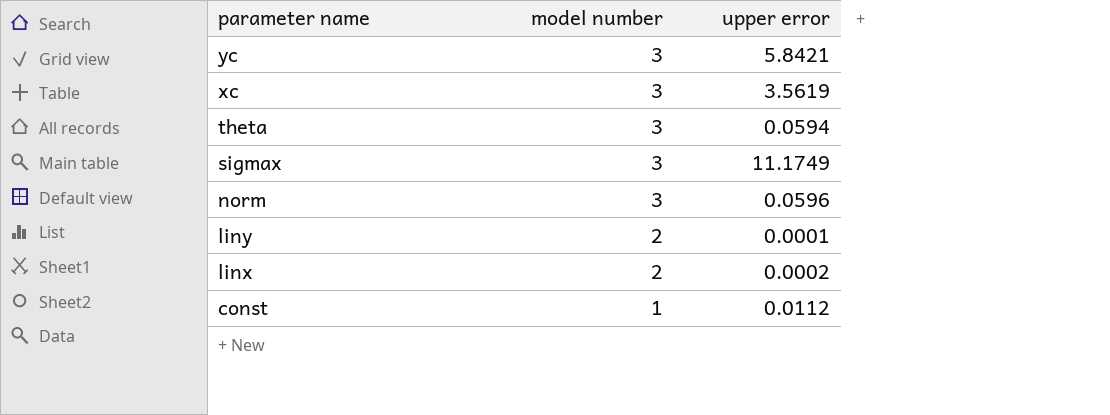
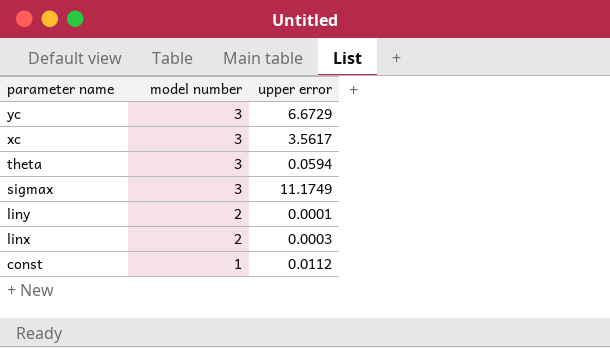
row norm: 3 | 0.0596 -> none
yc | upper error: 5.8421 -> 6.6729
xc | upper error: 3.5619 -> 3.5617
linx | upper error: 0.0002 -> 0.0003

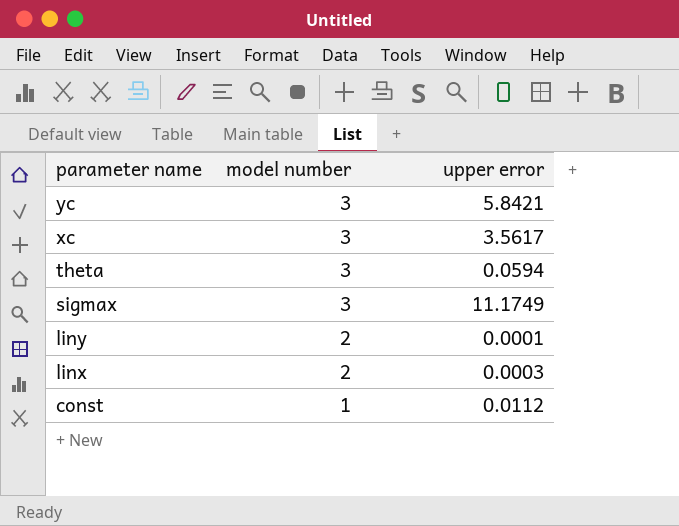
yc | upper error: 6.6729 -> 5.8421

